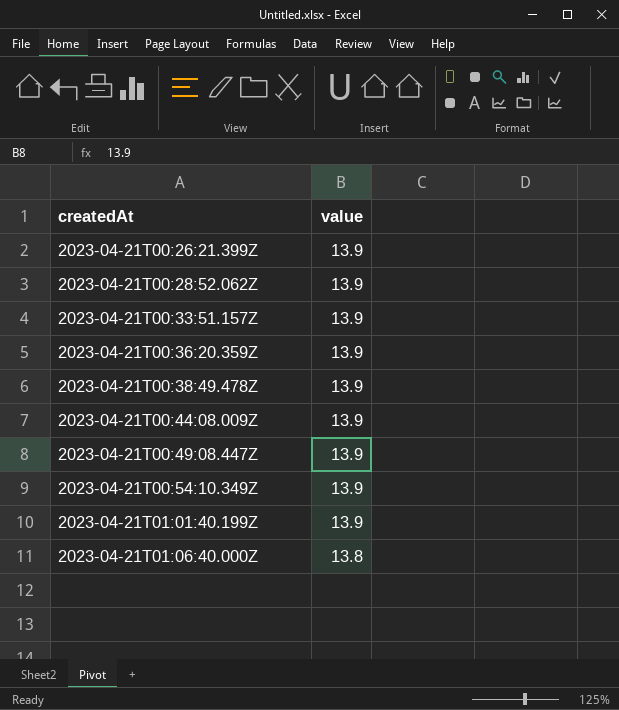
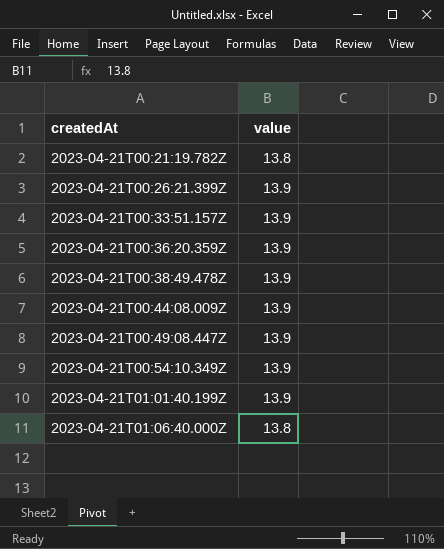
row 2023-04-21T00:28:52.062Z: 13.9 -> none
row 2023-04-21T00:21:19.782Z: none -> 13.8

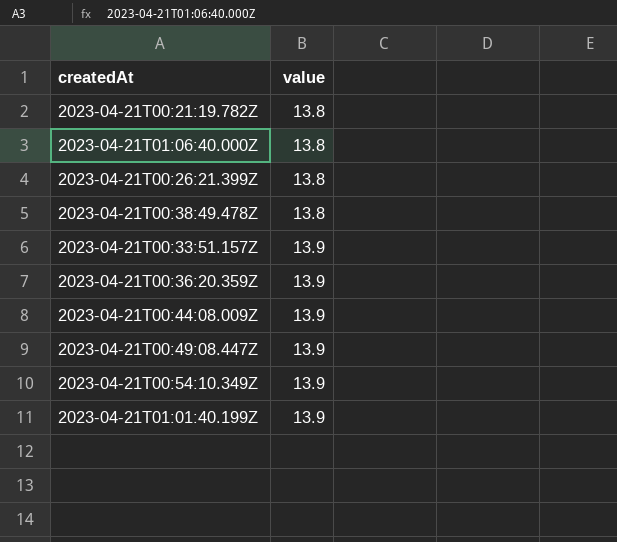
row order: createdAt ascending -> value ascending
2023-04-21T00:26:21.399Z | value: 13.9 -> 13.8
2023-04-21T00:38:49.478Z | value: 13.9 -> 13.8

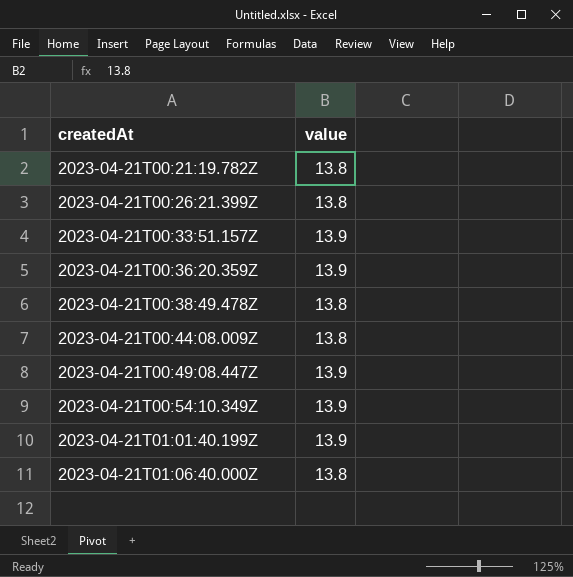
row order: value ascending -> createdAt ascending
2023-04-21T00:44:08.009Z | value: 13.9 -> 13.8

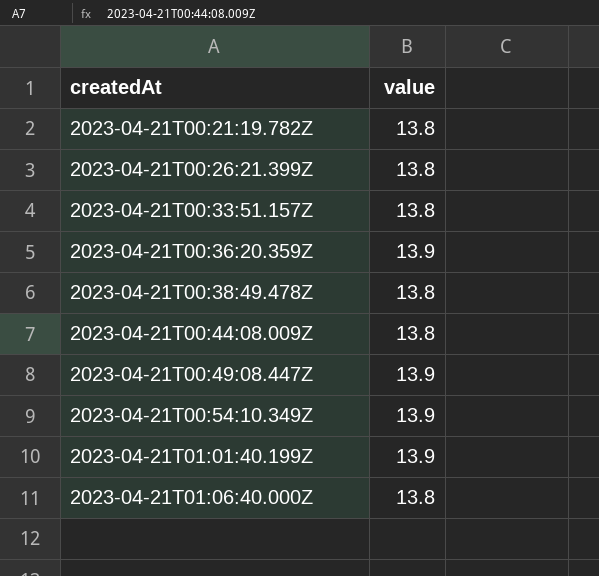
2023-04-21T00:33:51.157Z | value: 13.9 -> 13.8

